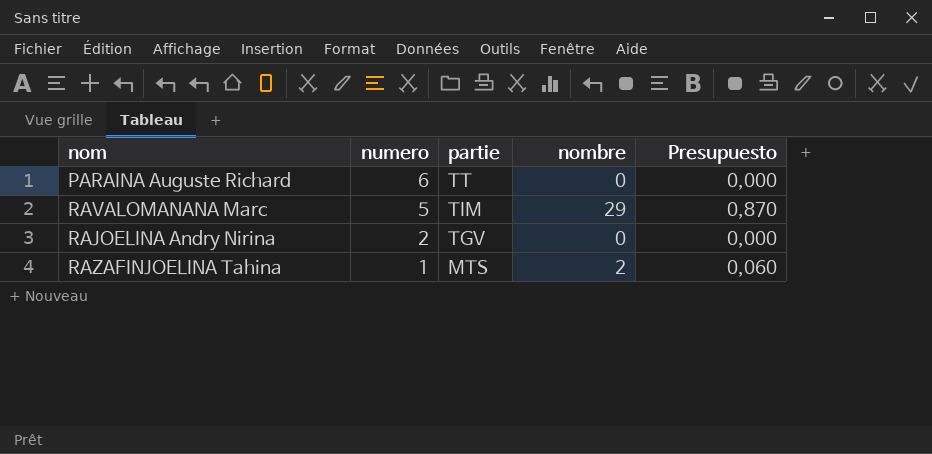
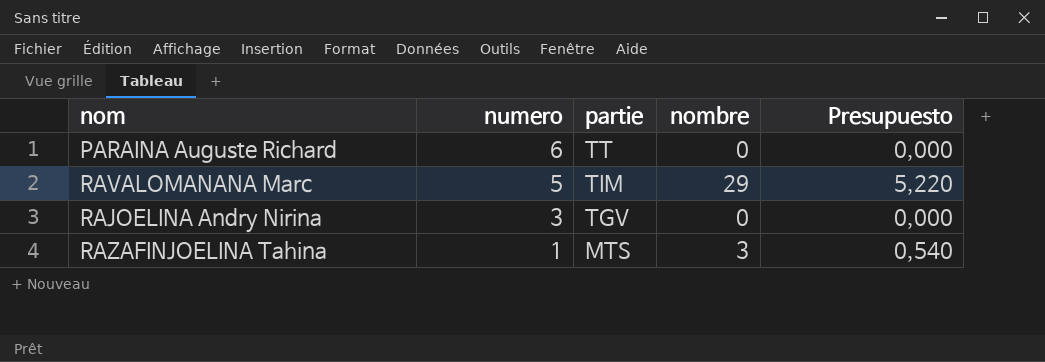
column Presupuesto | formula: [nombre] * 0,03 -> [nombre] * 0,18
RAJOELINA Andry Nirina | numero: 2 -> 3
RAZAFINJOELINA Tahina | nombre: 2 -> 3

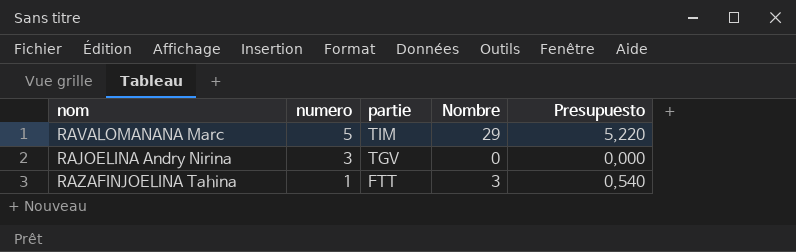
column name: nombre -> Nombre
row PARAINA Auguste Richard: 6 | TT | 0 | 0,000 -> none
RAZAFINJOELINA Tahina | partie: MTS -> FTT

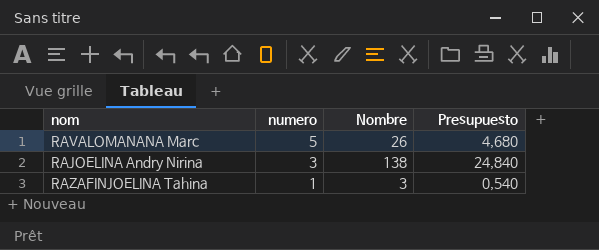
column partie | position: 3 -> none
RAVALOMANANA Marc | Nombre: 29 -> 26
RAVALOMANANA Marc | Presupuesto: 5,220 -> 4,680
RAJOELINA Andry Nirina | Nombre: 0 -> 138
RAJOELINA Andry Nirina | Presupuesto: 0,000 -> 24,840

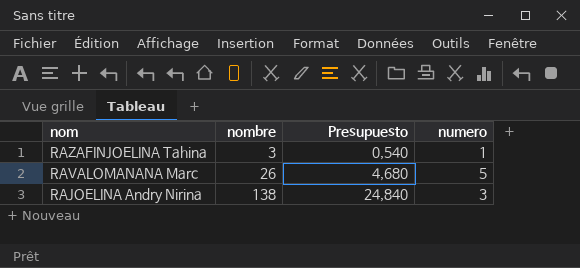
row order: numero descending -> nom descending
column name: Nombre -> nombre
column numero | position: 2 -> 4

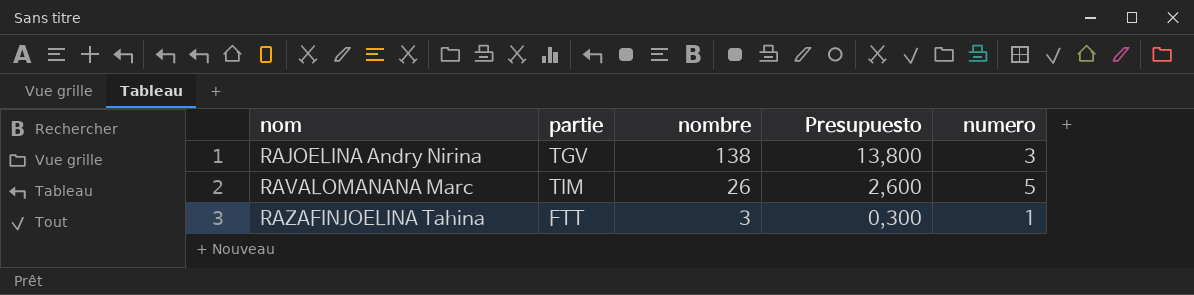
row order: nom descending -> nom ascending
column partie | position: none -> 2
column Presupuesto | formula: [nombre] * 0,18 -> [nombre] * 0,1

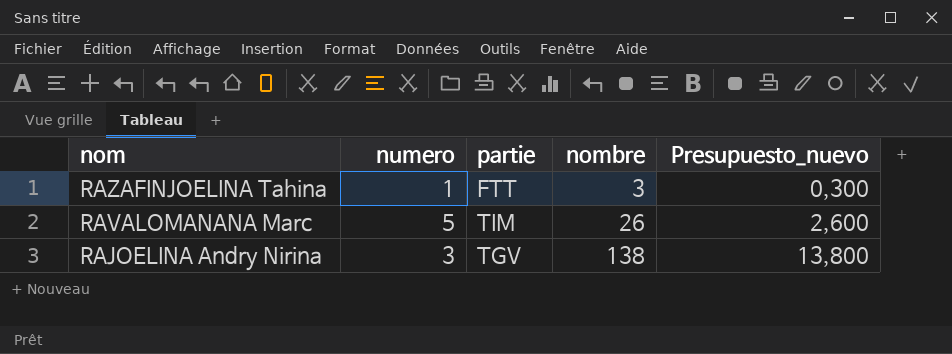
row order: nom ascending -> nom descending
column numero | position: 5 -> 2
column name: Presupuesto -> Presupuesto_nuevo

